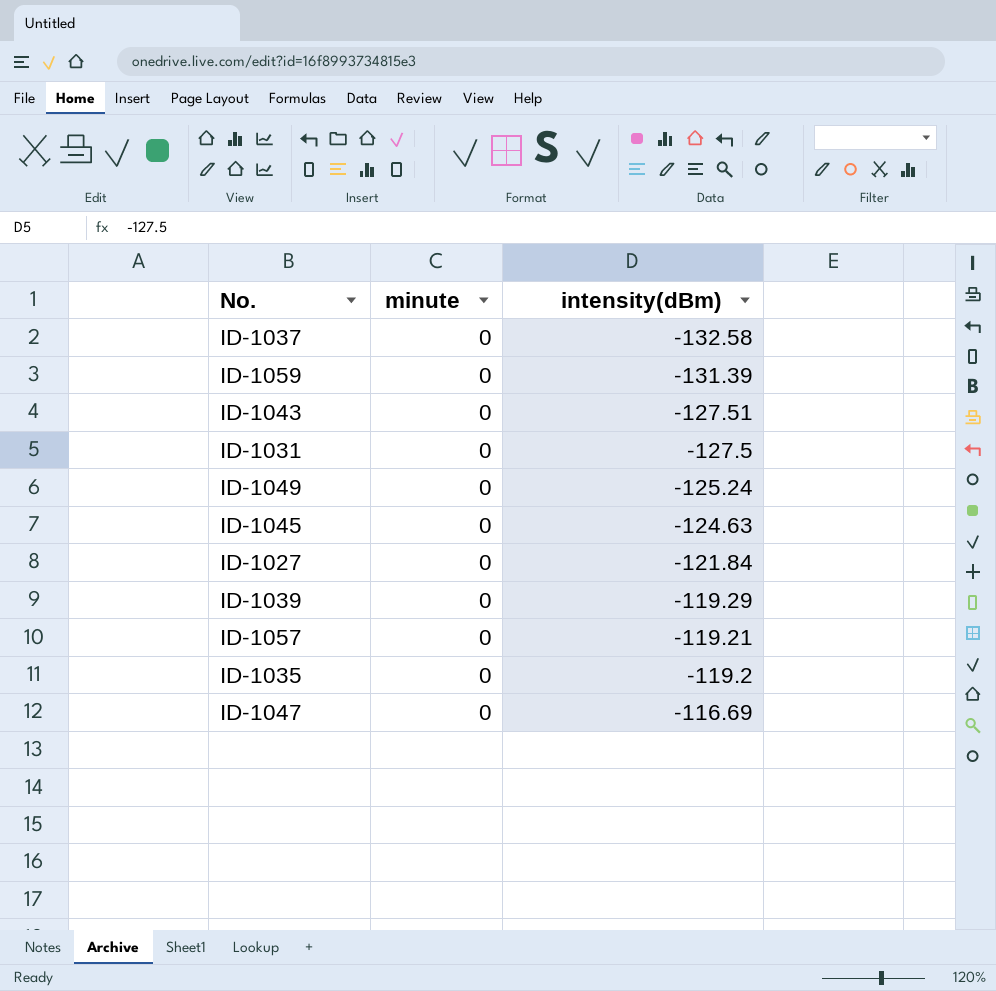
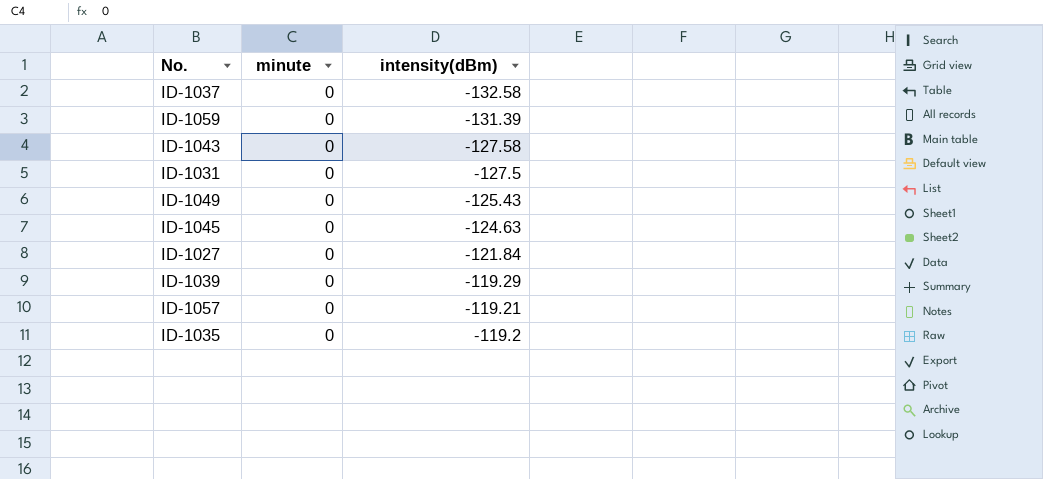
row ID-1047: 0 | -116.69 -> none
ID-1043 | intensity(dBm): -127.51 -> -127.58
ID-1049 | intensity(dBm): -125.24 -> -125.43

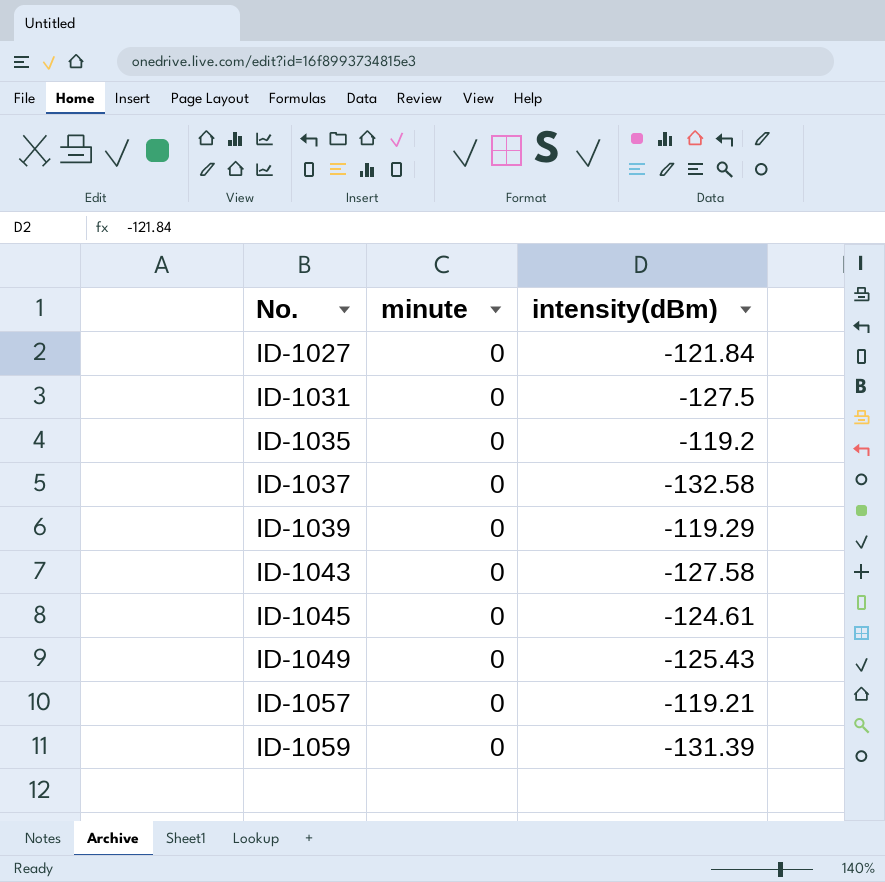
row order: intensity(dBm) ascending -> No. ascending
ID-1045 | intensity(dBm): -124.63 -> -124.61

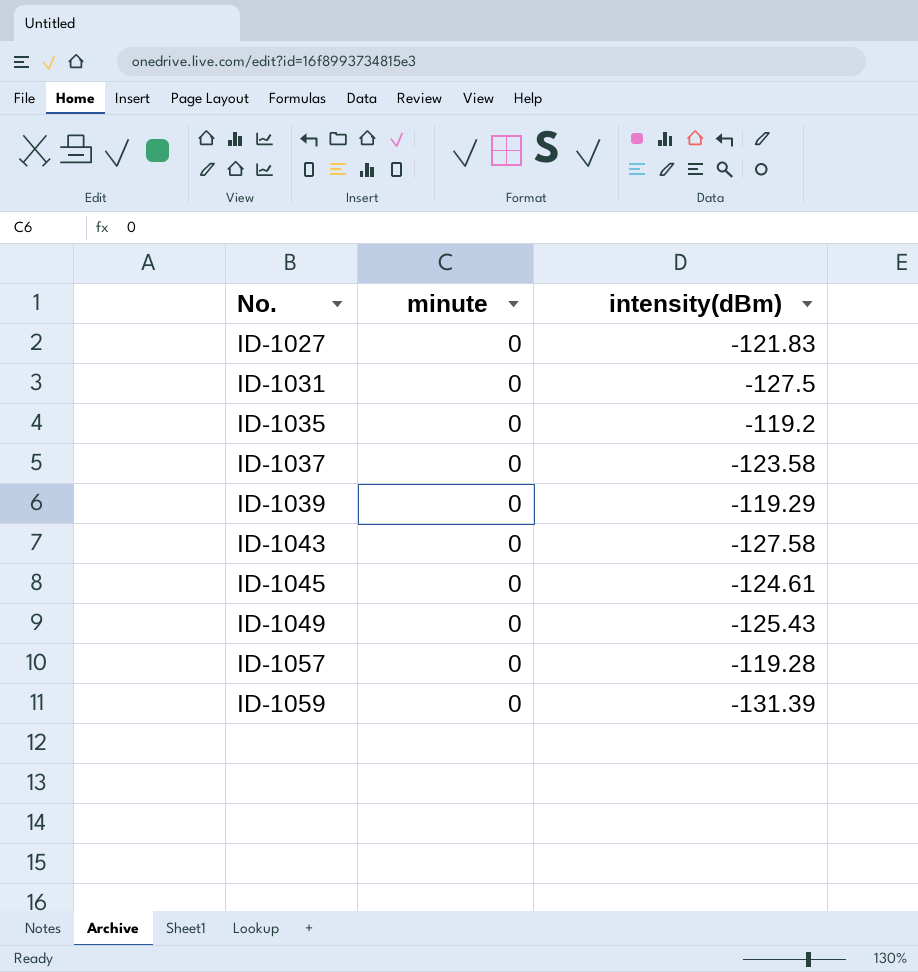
ID-1027 | intensity(dBm): -121.84 -> -121.83
ID-1037 | intensity(dBm): -132.58 -> -123.58
ID-1057 | intensity(dBm): -119.21 -> -119.28

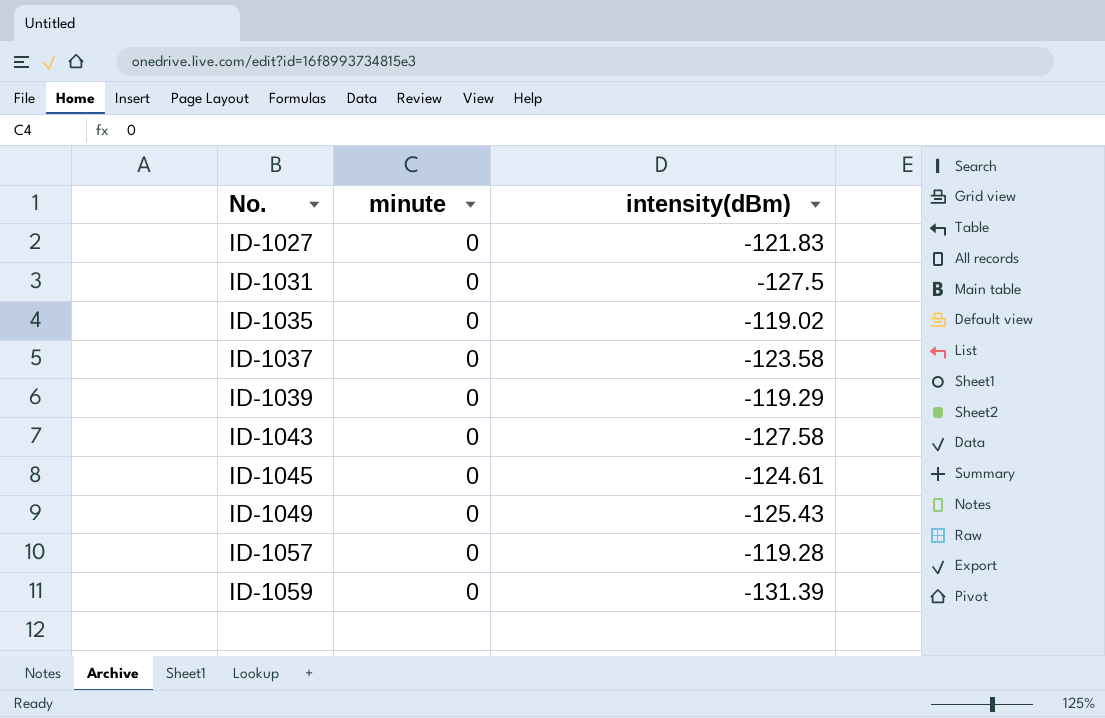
ID-1035 | intensity(dBm): -119.2 -> -119.02

